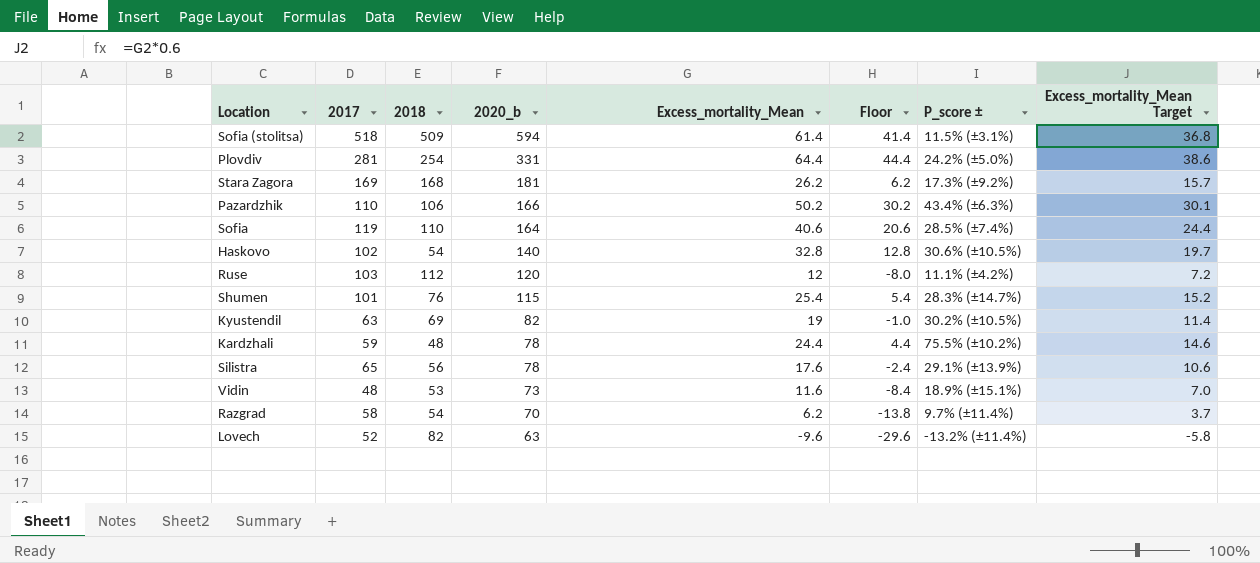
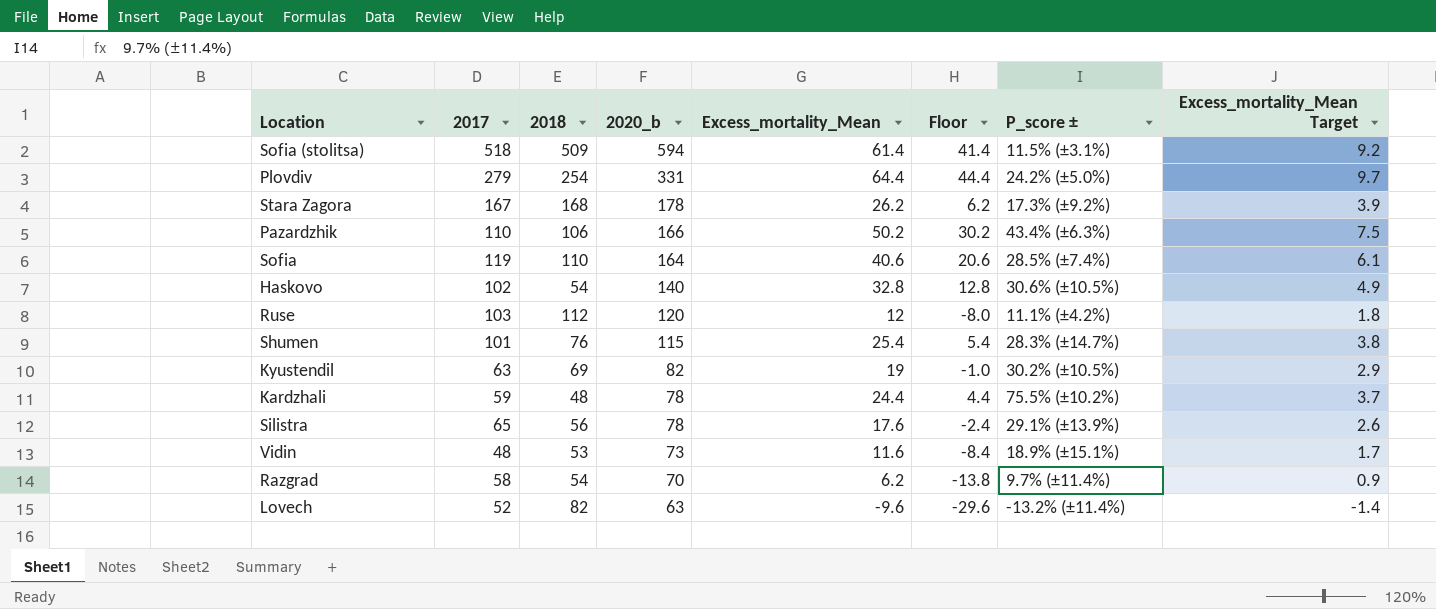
column Excess_mortality_Mean Target | formula: [Excess_mortality_Mean] * 0.6 -> [Excess_mortality_Mean] * 0.15
Plovdiv | 2017: 281 -> 279
Stara Zagora | 2017: 169 -> 167
Stara Zagora | 2020_b: 181 -> 178

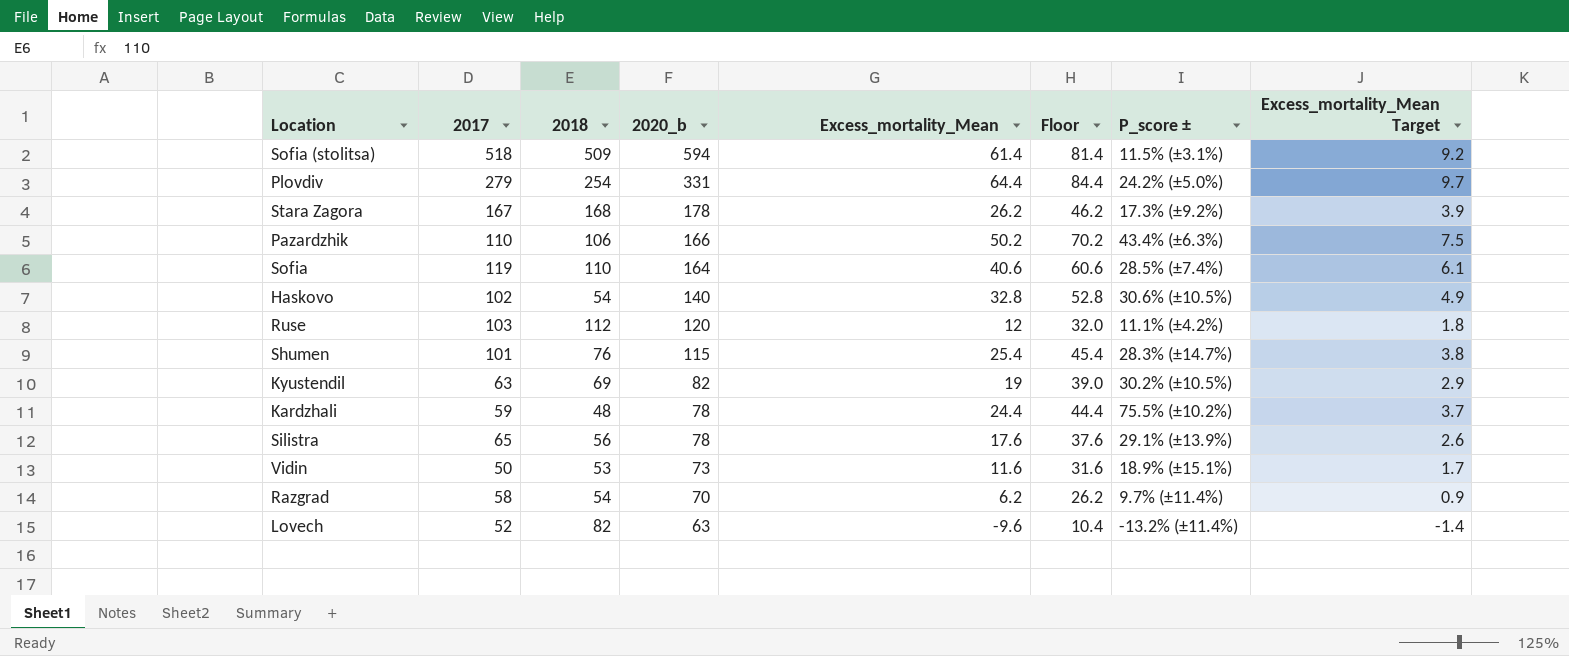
column Floor | formula: [Excess_mortality_Mean] - 20 -> [Excess_mortality_Mean] + 20
Vidin | 2017: 48 -> 50

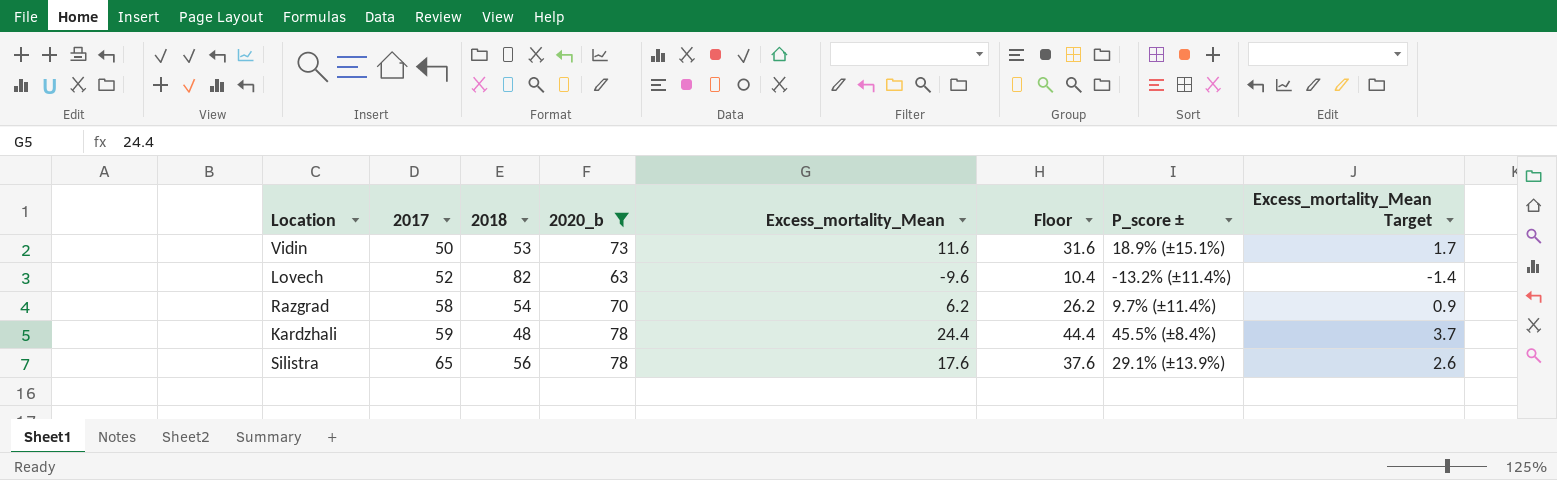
filter: none -> 2020_b <= 78
row order: 2020_b descending -> 2017 ascending
Kardzhali | P_score ±: 75.5% (±10.2%) -> 45.5% (±8.4%)

